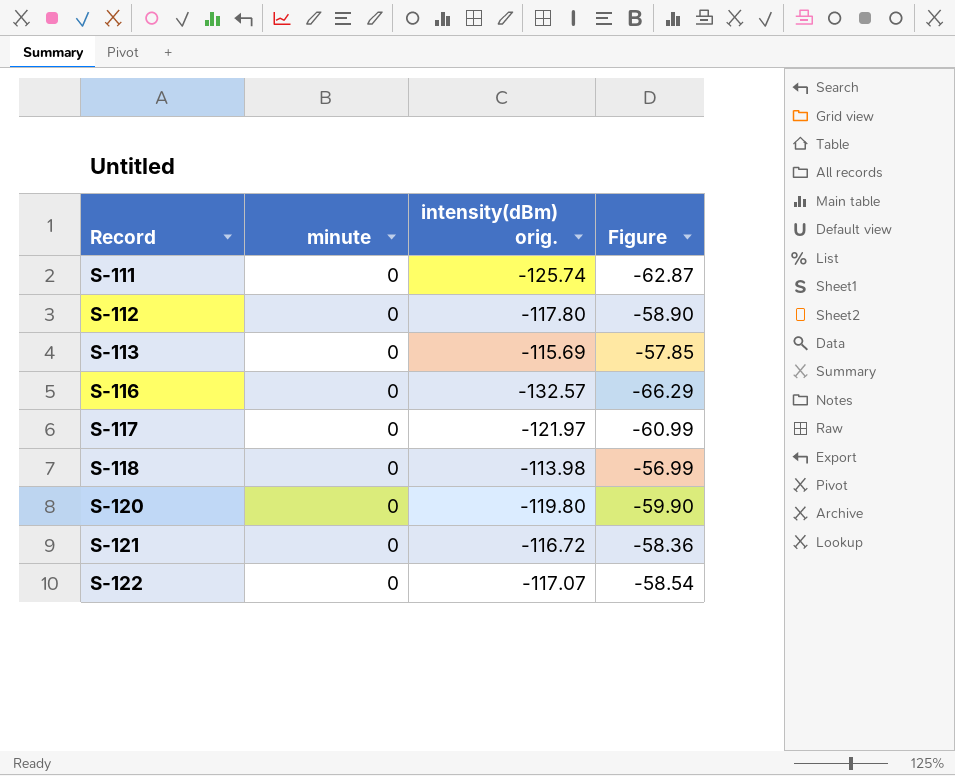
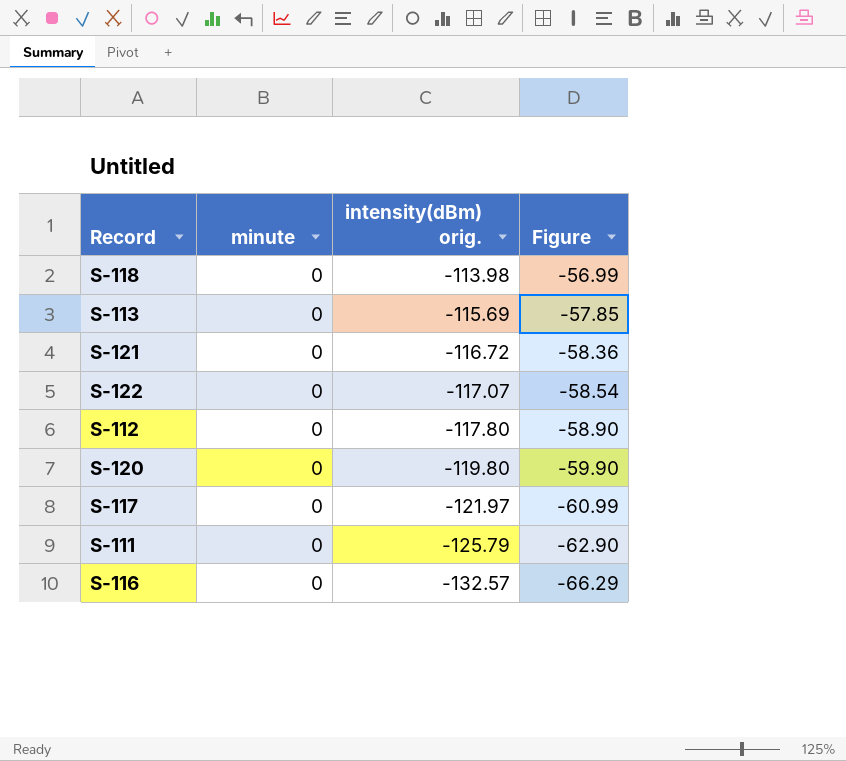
row order: Record ascending -> intensity(dBm) orig. descending
S-111 | intensity(dBm) orig.: -125.74 -> -125.79
S-111 | Figure: -62.87 -> -62.90

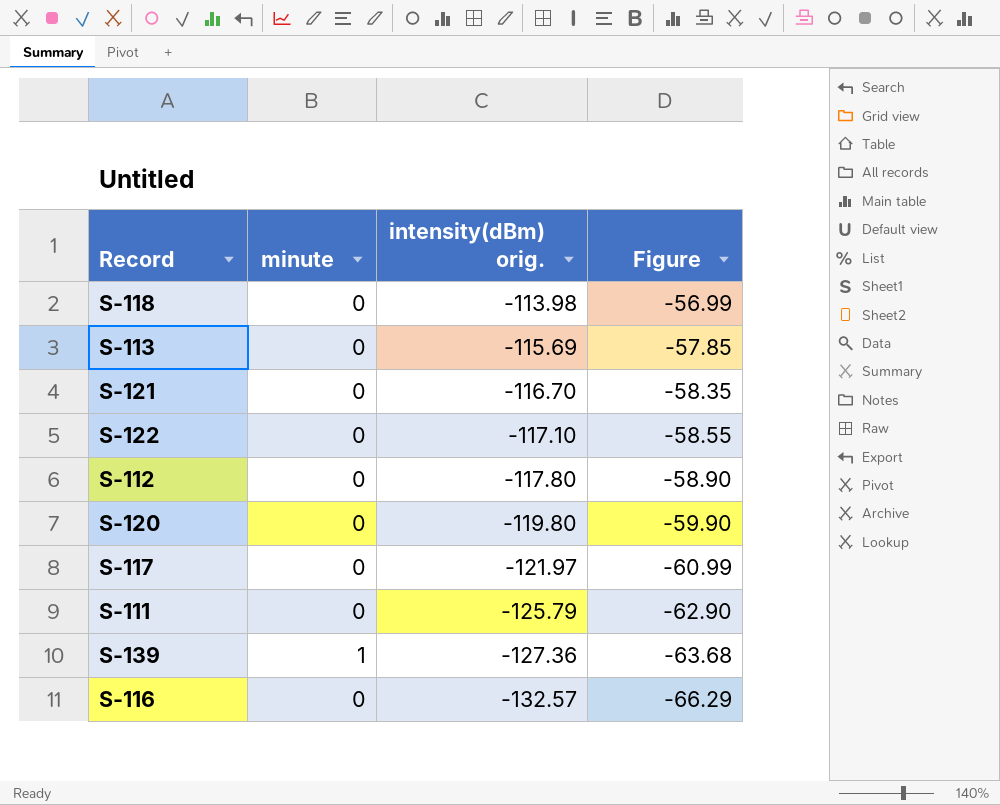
S-121 | intensity(dBm) orig.: -116.72 -> -116.70
S-121 | Figure: -58.36 -> -58.35
S-122 | intensity(dBm) orig.: -117.07 -> -117.10
S-122 | Figure: -58.54 -> -58.55
row S-139: none -> 1 | -127.36 | -63.68

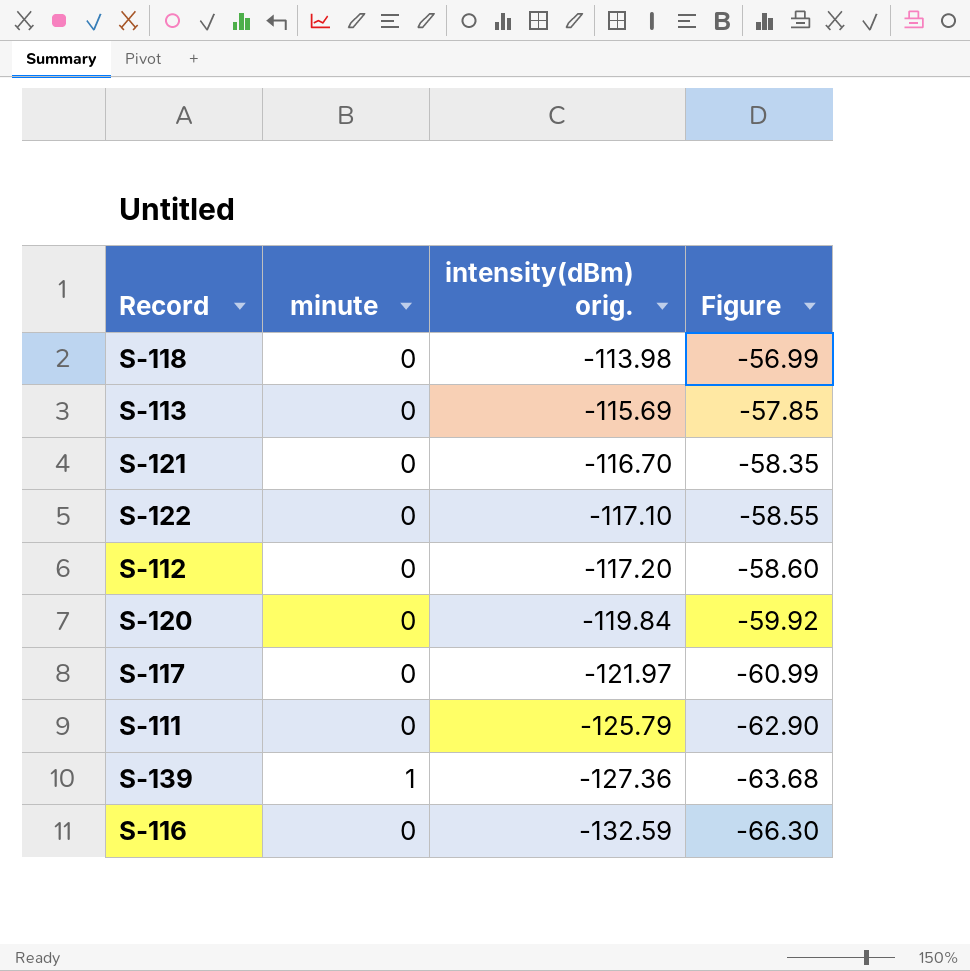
S-112 | intensity(dBm) orig.: -117.80 -> -117.20
S-112 | Figure: -58.90 -> -58.60
S-120 | intensity(dBm) orig.: -119.80 -> -119.84
S-120 | Figure: -59.90 -> -59.92
S-116 | intensity(dBm) orig.: -132.57 -> -132.59
S-116 | Figure: -66.29 -> -66.30

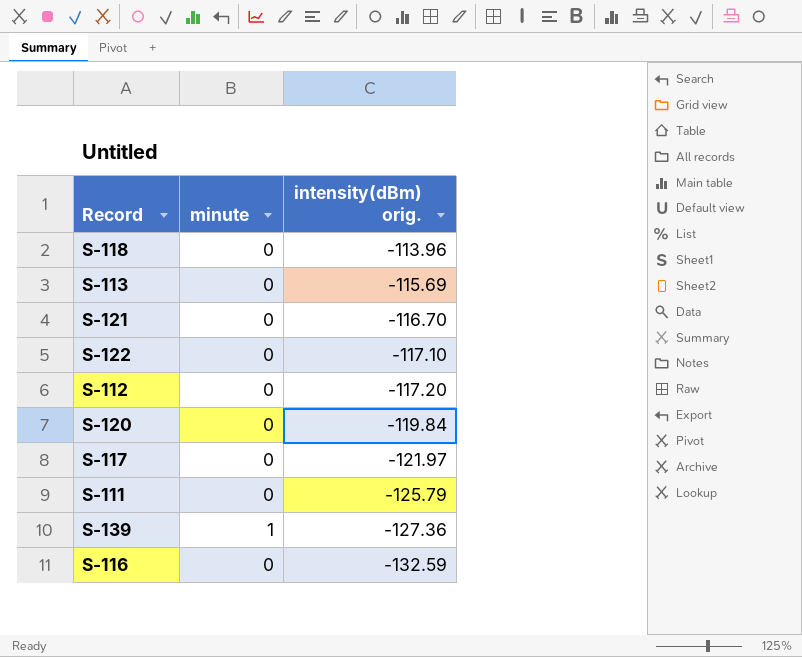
column Figure | formula: [intensity(dBm) orig.] * 0.5 -> none
S-118 | intensity(dBm) orig.: -113.98 -> -113.96

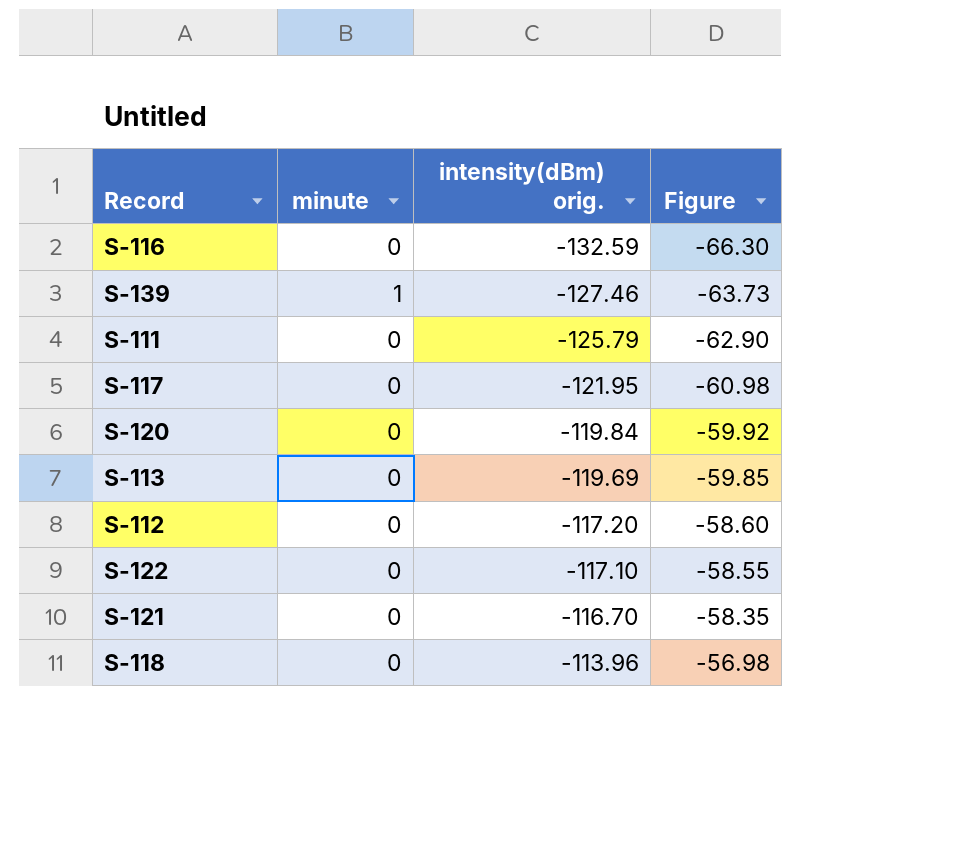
row order: intensity(dBm) orig. descending -> intensity(dBm) orig. ascending
column Figure | formula: none -> [intensity(dBm) orig.] * 0.5
S-139 | intensity(dBm) orig.: -127.36 -> -127.46
S-117 | intensity(dBm) orig.: -121.97 -> -121.95
S-113 | intensity(dBm) orig.: -115.69 -> -119.69

